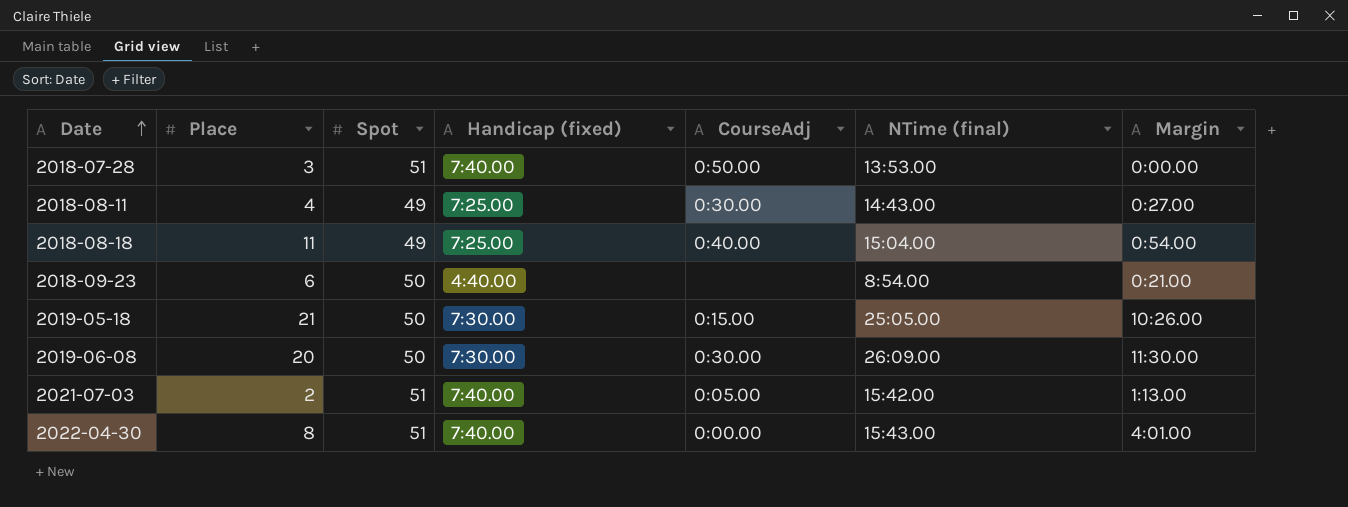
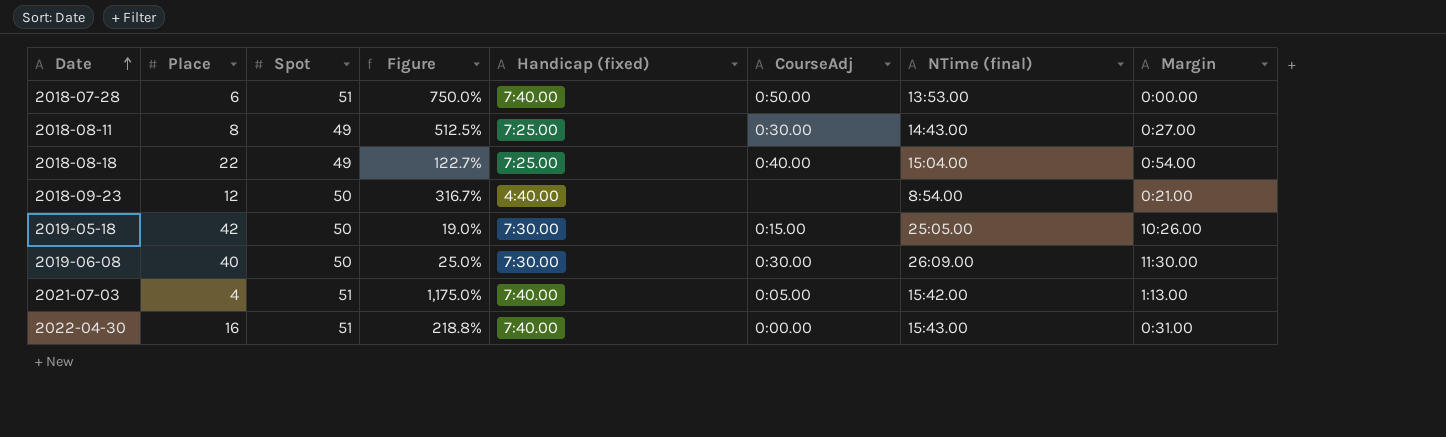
column Figure | formula: none -> ([Spot] - [Place]) / [Place]
2018-07-28 | Place: 3 -> 6
2018-08-11 | Place: 4 -> 8
2018-08-18 | Place: 11 -> 22
2018-09-23 | Place: 6 -> 12
2019-05-18 | Place: 21 -> 42
2019-06-08 | Place: 20 -> 40
2021-07-03 | Place: 2 -> 4
2022-04-30 | Place: 8 -> 16
2022-04-30 | Margin: 4:01.00 -> 0:31.00

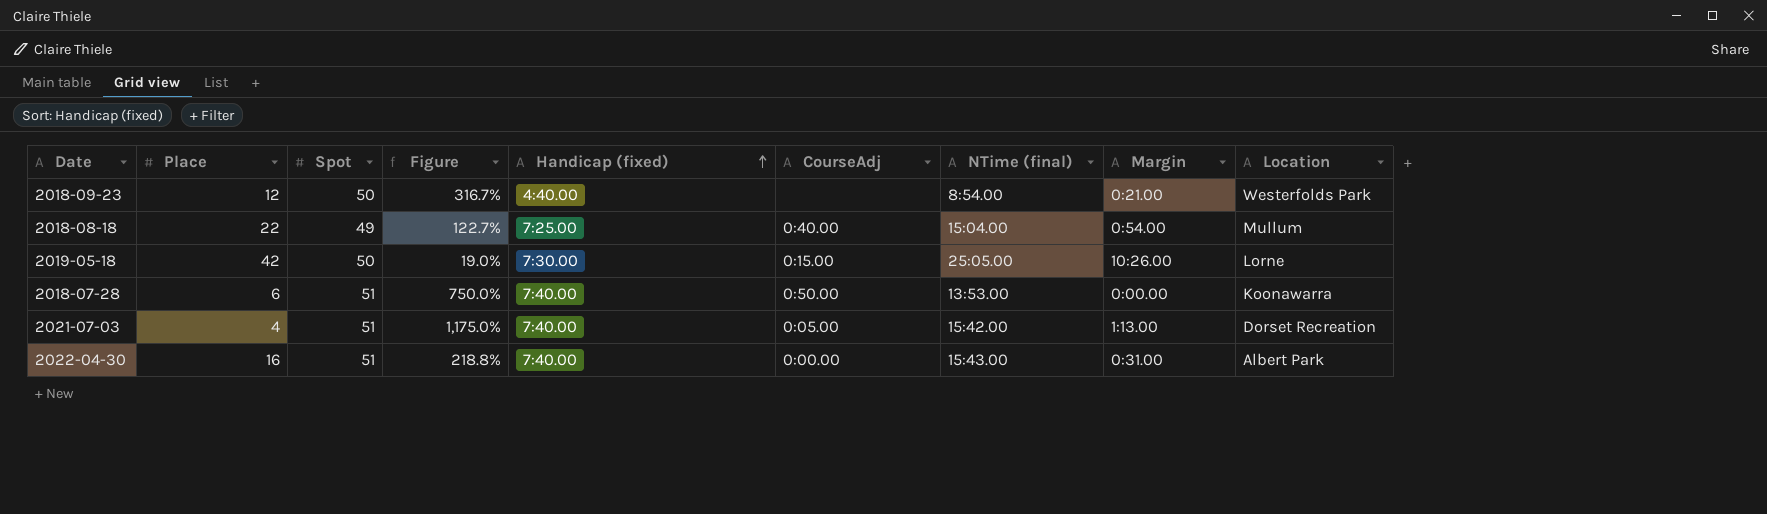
row order: Date ascending -> Handicap (fixed) ascending
column Location | position: none -> 9
row 2018-08-11: 8 | 49 | 512.5% | 7:25.00 | 0:30.00 | 14:43.00 | 0:27.00 -> none
row 2019-06-08: 40 | 50 | 25.0% | 7:30.00 | 0:30.00 | 26:09.00 | 11:30.00 -> none

